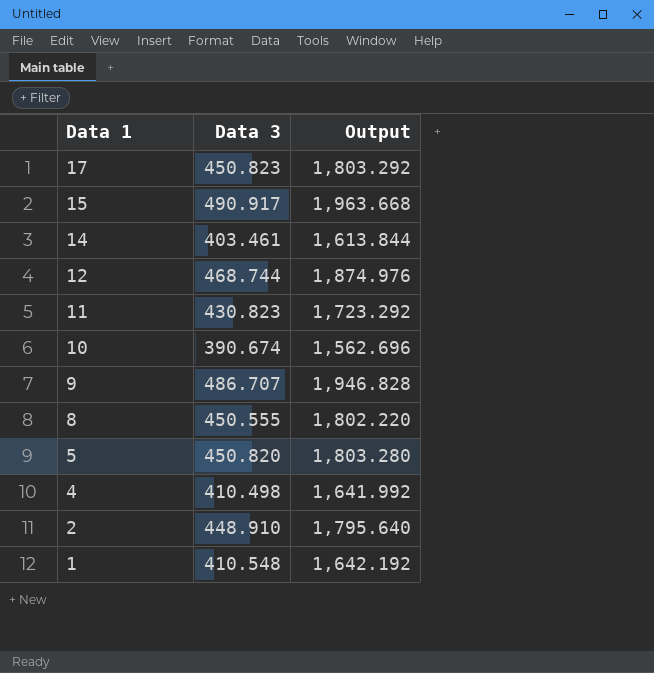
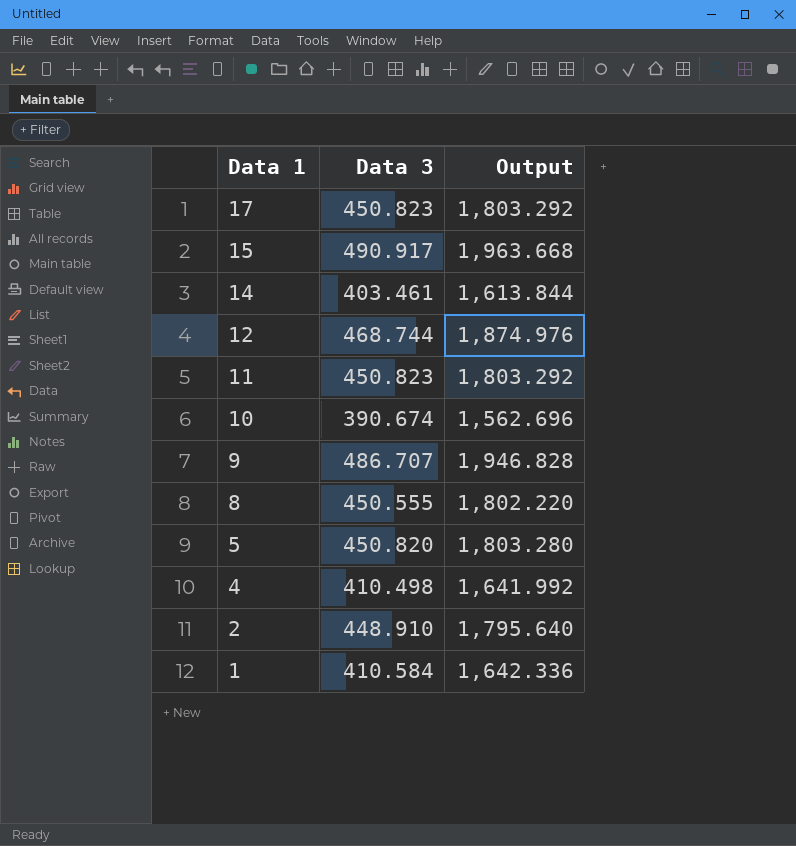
11 | Data 3: 430.823 -> 450.823
11 | Output: 1,723.292 -> 1,803.292
1 | Data 3: 410.548 -> 410.584
1 | Output: 1,642.192 -> 1,642.336

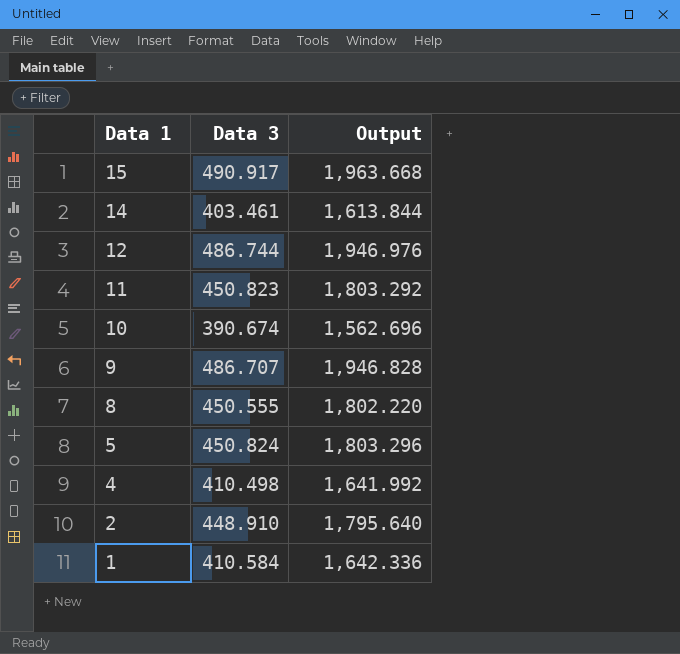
row 17: 450.823 | 1,803.292 -> none
12 | Data 3: 468.744 -> 486.744
12 | Output: 1,874.976 -> 1,946.976
5 | Data 3: 450.820 -> 450.824
5 | Output: 1,803.280 -> 1,803.296

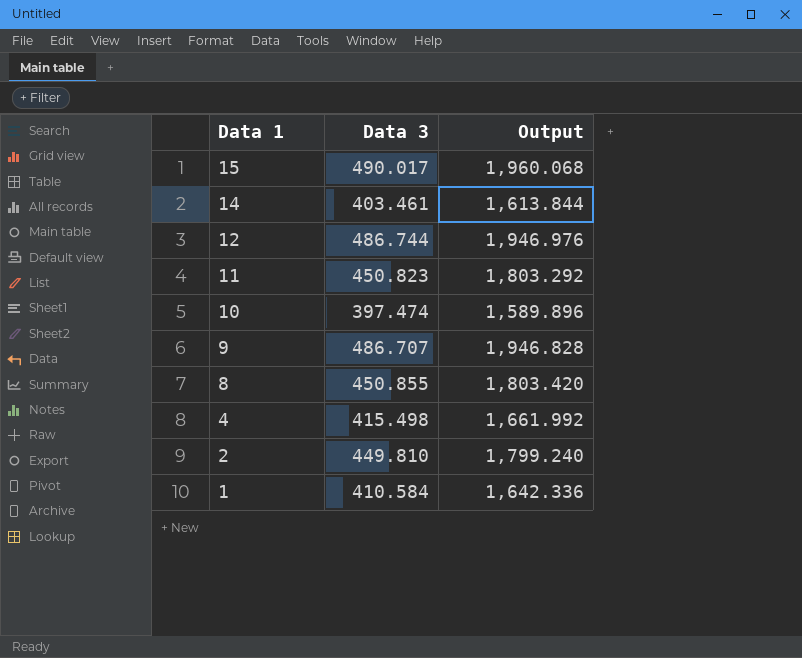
row 5: 450.824 | 1,803.296 -> none
15 | Data 3: 490.917 -> 490.017
15 | Output: 1,963.668 -> 1,960.068
10 | Data 3: 390.674 -> 397.474
10 | Output: 1,562.696 -> 1,589.896
8 | Data 3: 450.555 -> 450.855
8 | Output: 1,802.220 -> 1,803.420
4 | Data 3: 410.498 -> 415.498
4 | Output: 1,641.992 -> 1,661.992
2 | Data 3: 448.910 -> 449.810
2 | Output: 1,795.640 -> 1,799.240

